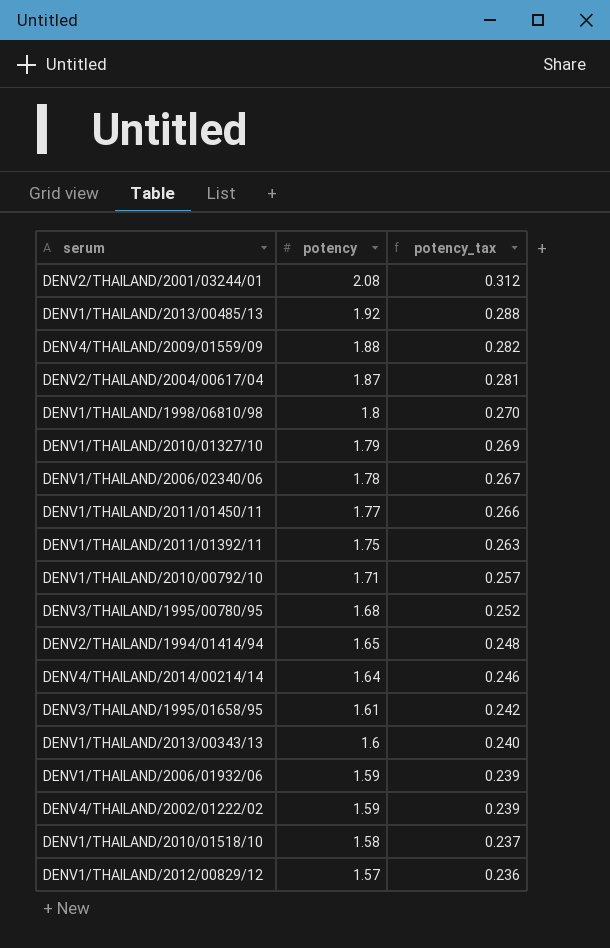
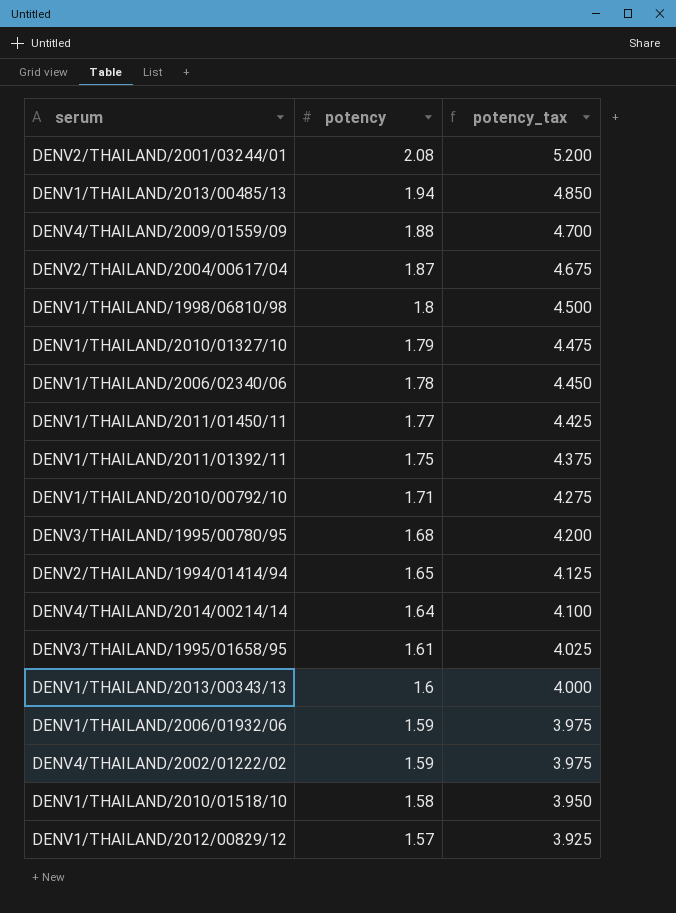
column potency_tax | formula: [potency] * 0.15 -> [potency] * 2.5
DENV1/THAILAND/2013/00485/13 | potency: 1.92 -> 1.94

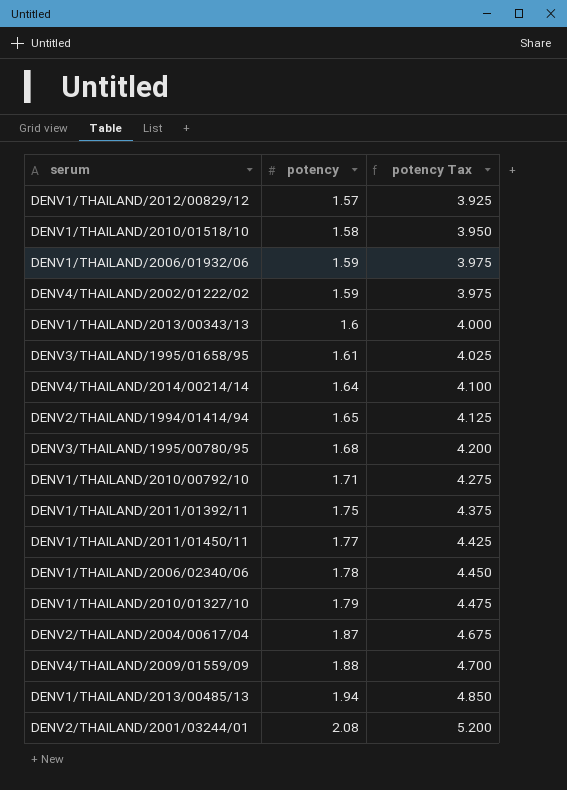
row order: potency descending -> potency ascending
column name: potency_tax -> potency Tax
row DENV1/THAILAND/1998/06810/98: 1.8 | 4.500 -> none

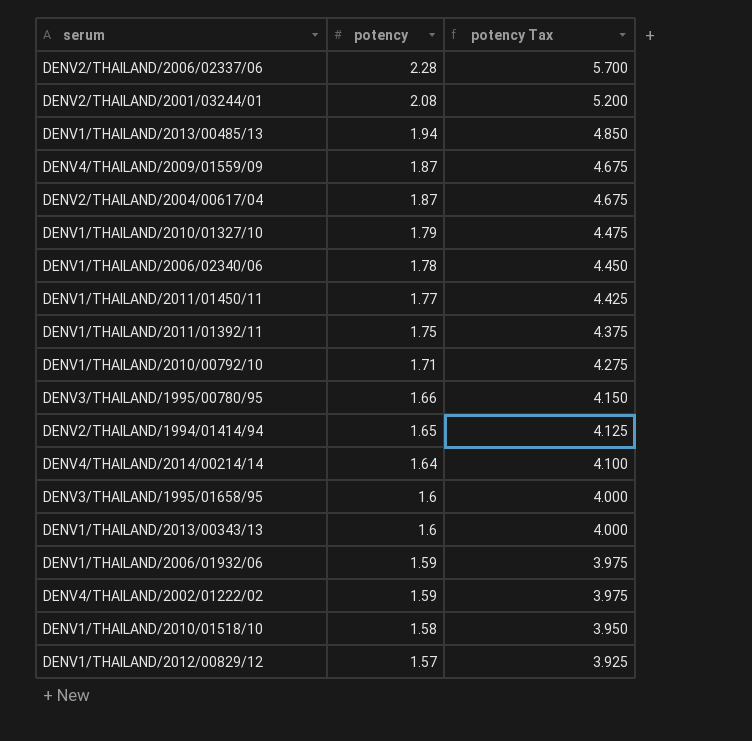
row order: potency ascending -> potency descending
row DENV2/THAILAND/2006/02337/06: none -> 2.28 | 5.700
DENV4/THAILAND/2009/01559/09 | potency: 1.88 -> 1.87
DENV4/THAILAND/2009/01559/09 | potency Tax: 4.700 -> 4.675
DENV3/THAILAND/1995/00780/95 | potency: 1.68 -> 1.66
DENV3/THAILAND/1995/00780/95 | potency Tax: 4.200 -> 4.150
DENV3/THAILAND/1995/01658/95 | potency: 1.61 -> 1.6
DENV3/THAILAND/1995/01658/95 | potency Tax: 4.025 -> 4.000

